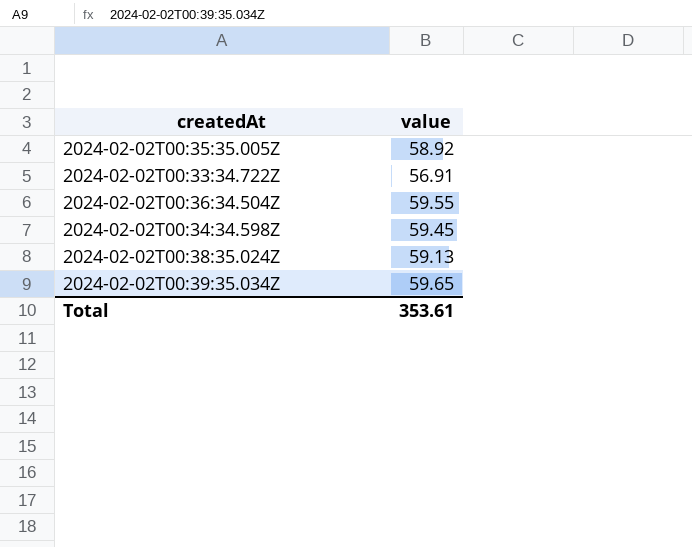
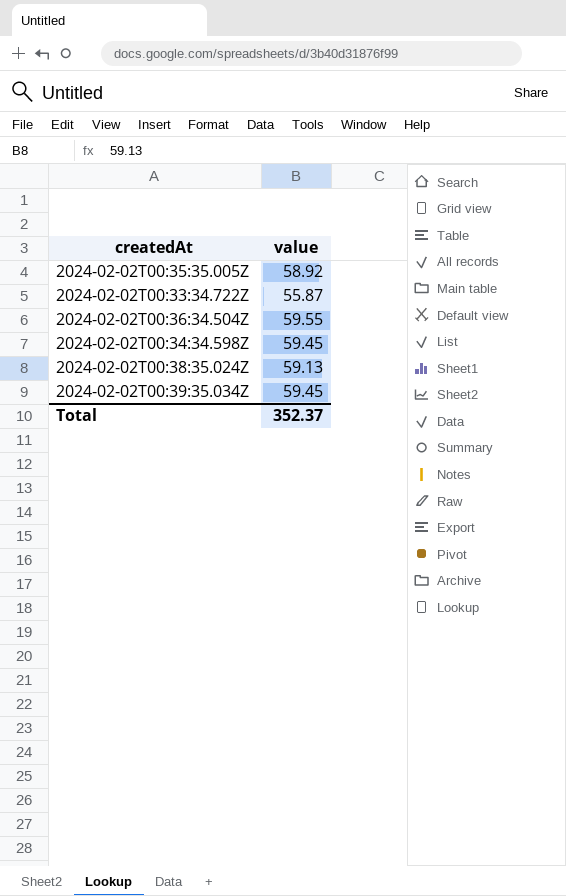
2024-02-02T00:33:34.722Z | value: 56.91 -> 55.87
2024-02-02T00:39:35.034Z | value: 59.65 -> 59.45
Total | value: 353.61 -> 352.37

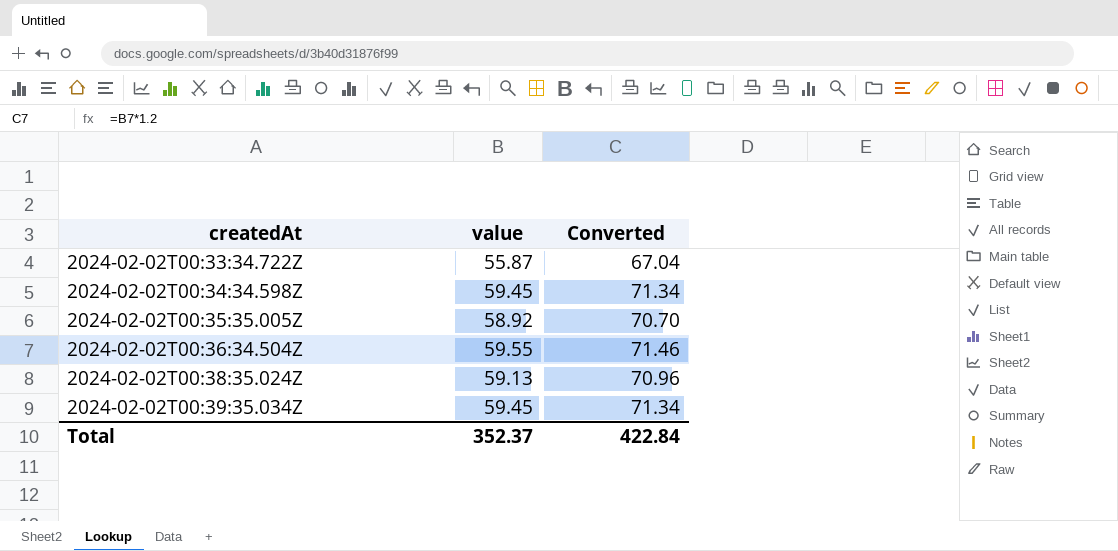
row order: none -> createdAt ascending
column Converted | formula: none -> [value] * 1.2

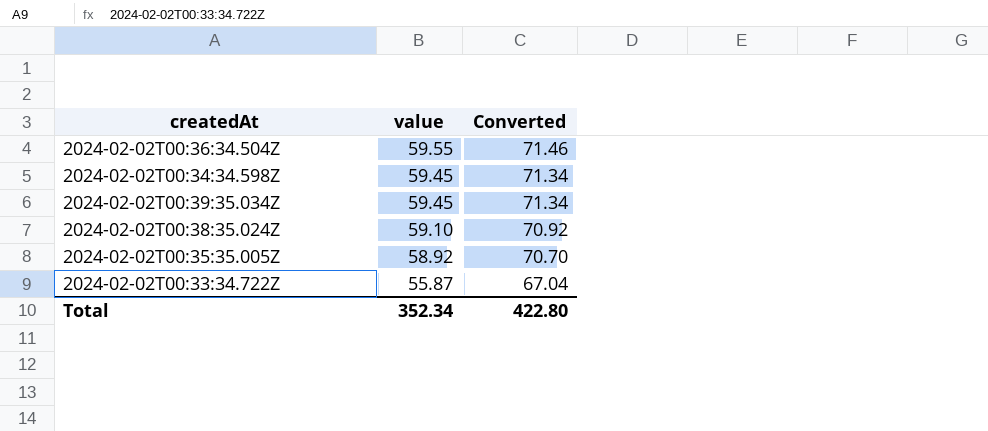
row order: createdAt ascending -> value descending
2024-02-02T00:38:35.024Z | value: 59.13 -> 59.10
2024-02-02T00:38:35.024Z | Converted: 70.96 -> 70.92
Total | value: 352.37 -> 352.34
Total | Converted: 422.84 -> 422.80

